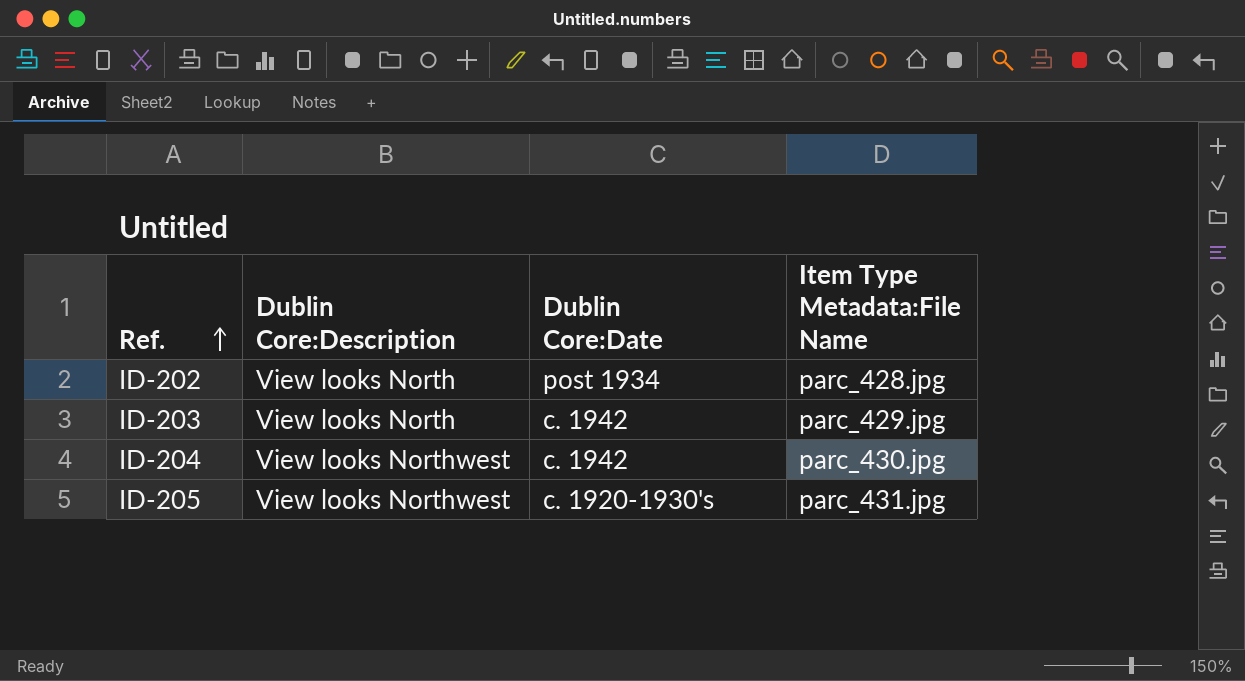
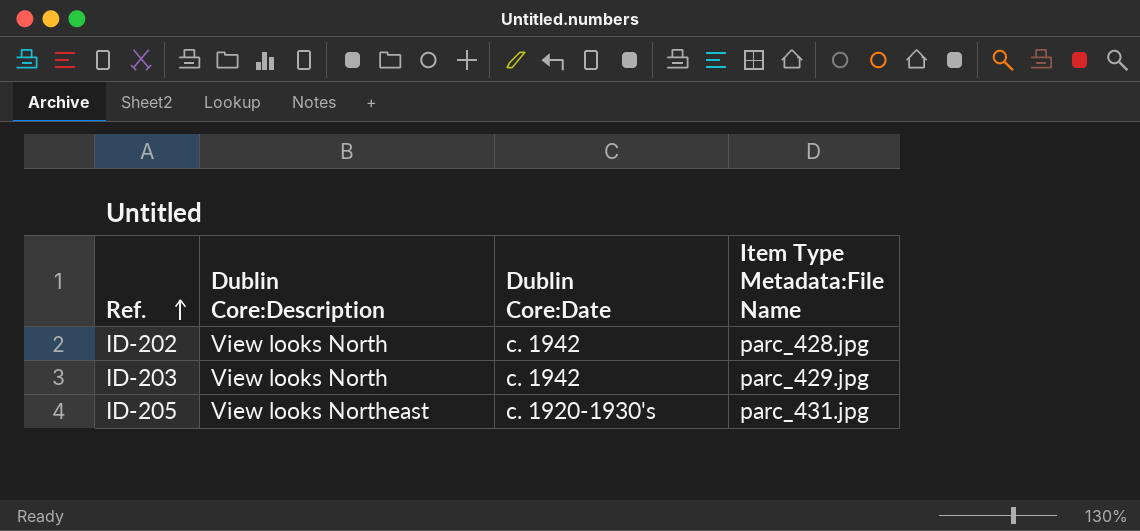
row ID-204: View looks Northwest | c. 1942 | parc_430.jpg -> none
ID-202 | Dublin Core:Date: post 1934 -> c. 1942
ID-205 | Dublin Core:Description: View looks Northwest -> View looks Northeast

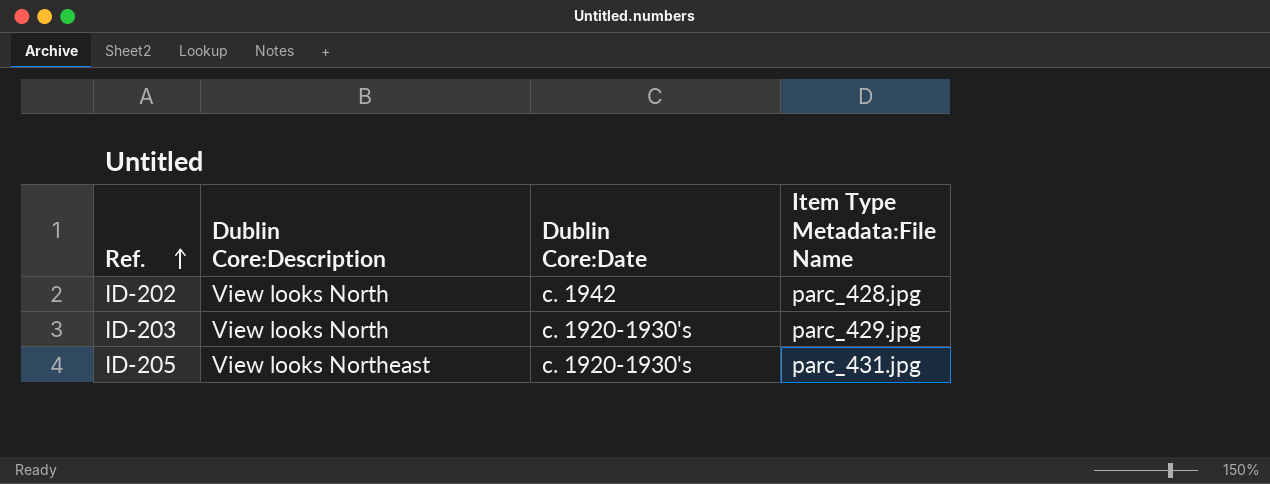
ID-203 | Dublin Core:Date: c. 1942 -> c. 1920-1930's

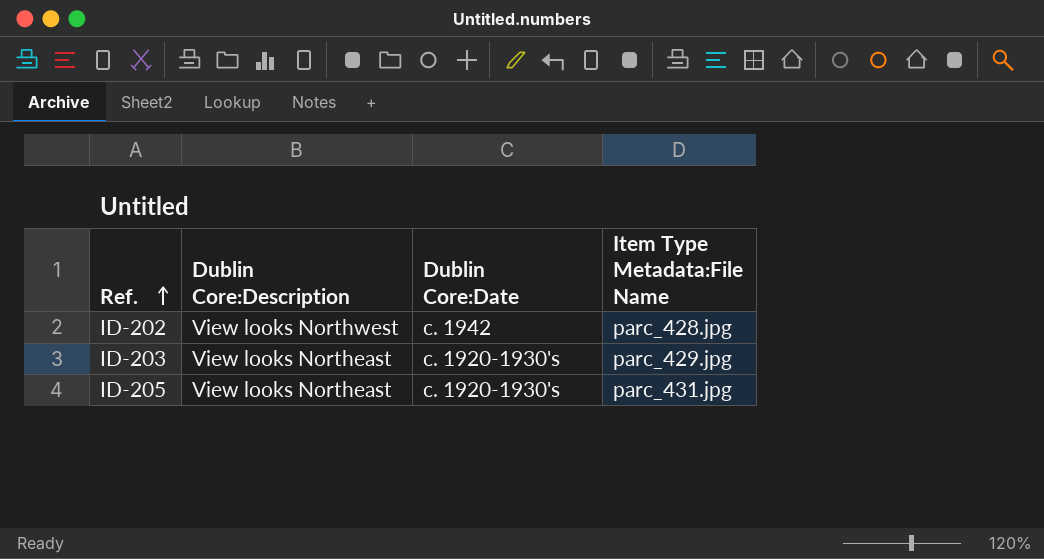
ID-202 | Dublin Core:Description: View looks North -> View looks Northwest
ID-203 | Dublin Core:Description: View looks North -> View looks Northeast

